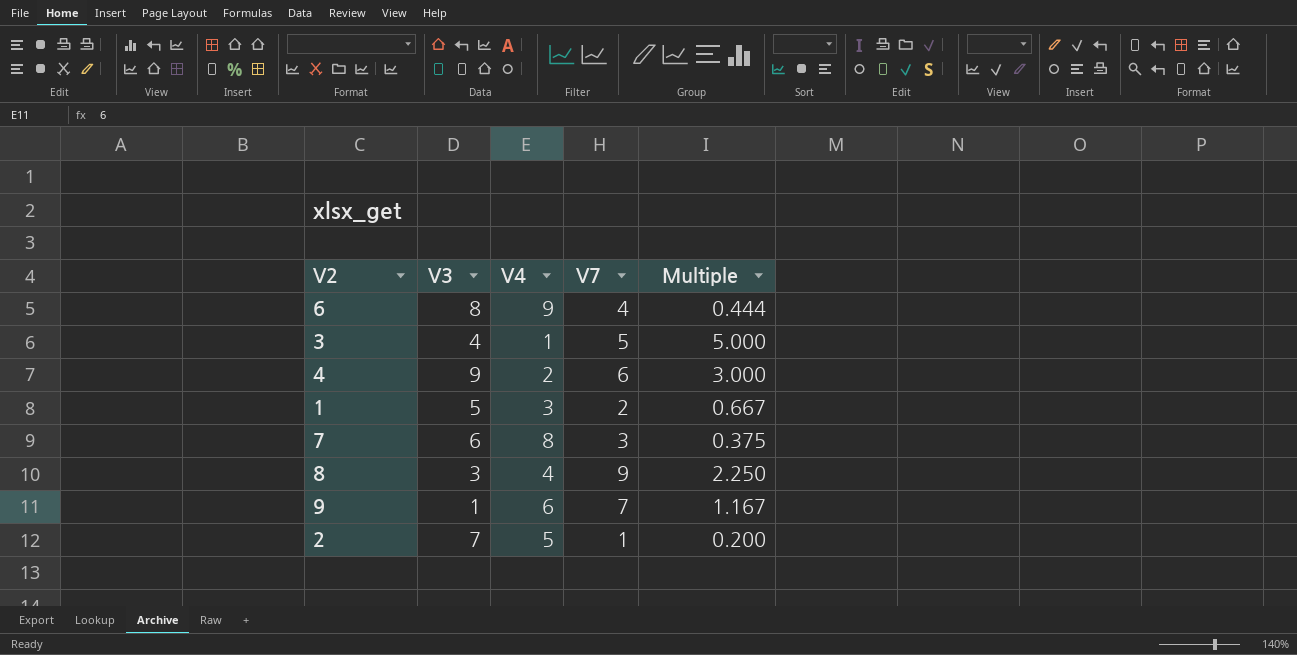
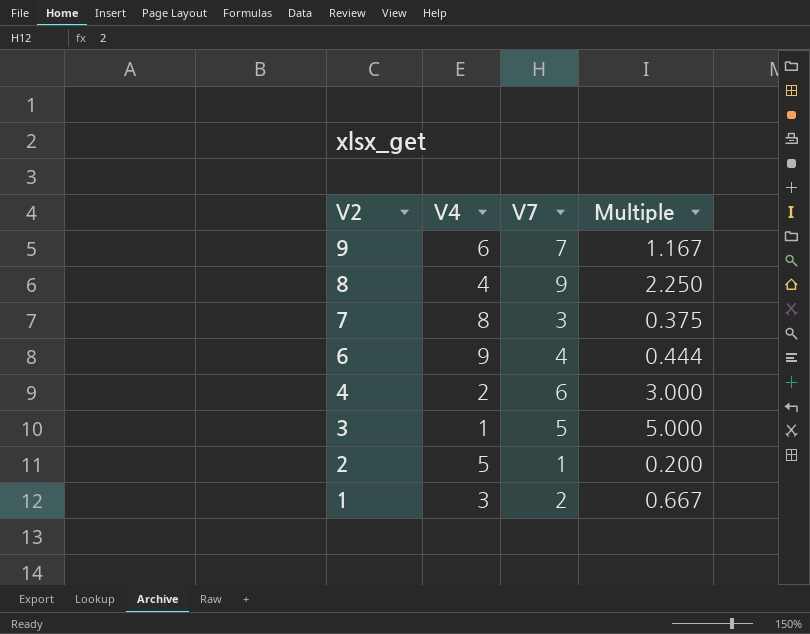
row order: none -> V2 descending
column V3 | position: 2 -> none

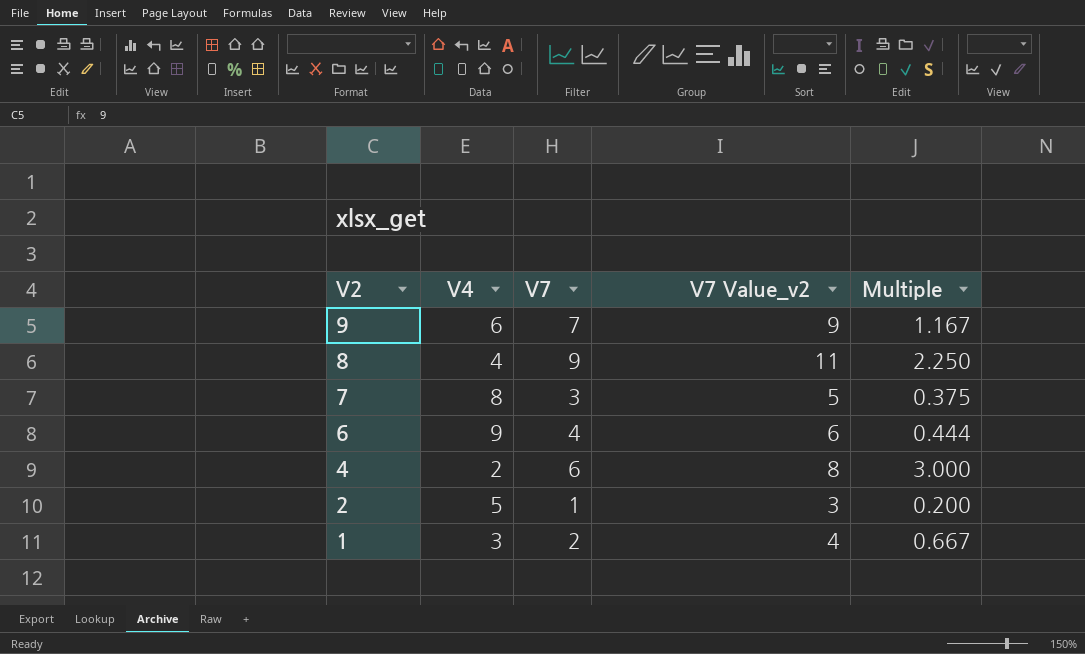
column V7 Value_v2 | formula: none -> [V7] + 2
row 3: 1 | 5 | 5.000 -> none

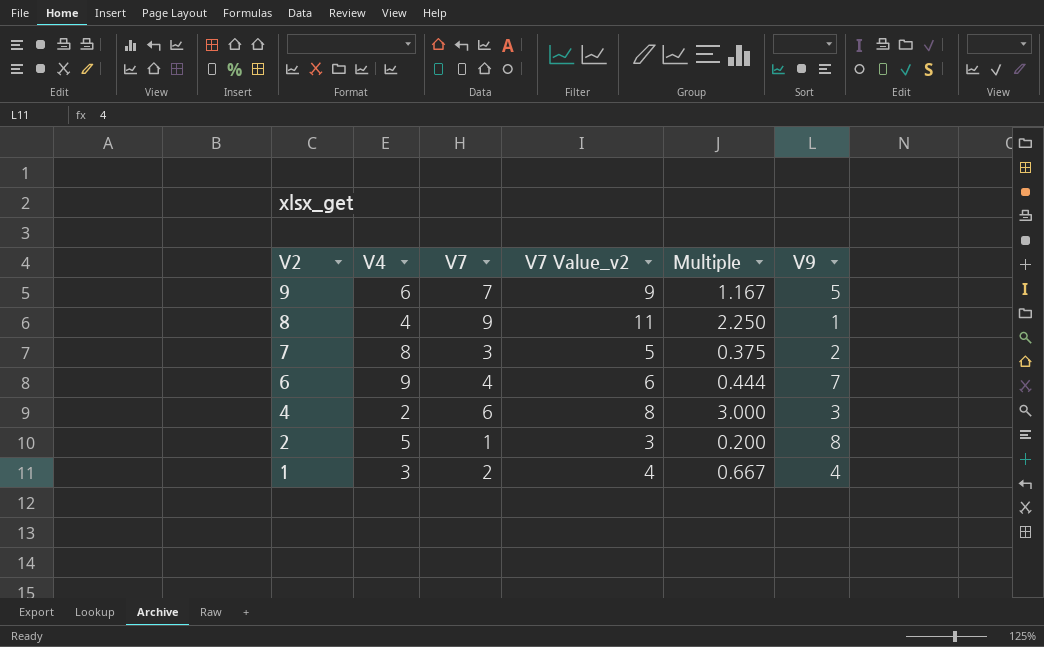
column V9 | position: none -> 6

